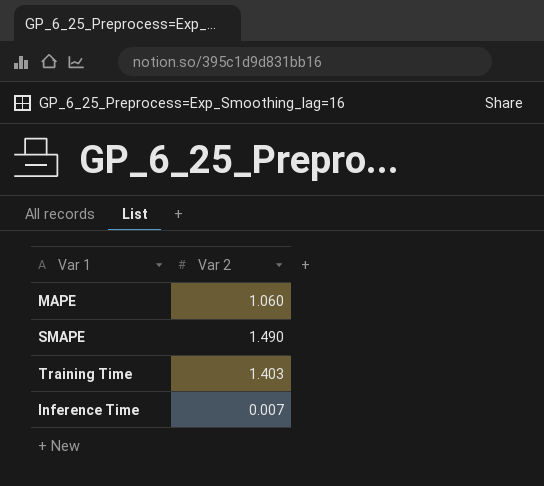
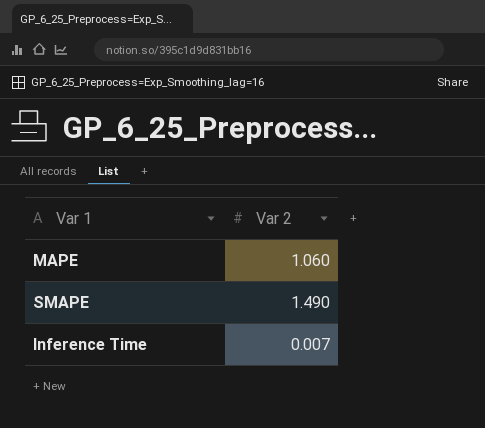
row Training Time: 1.403 -> none

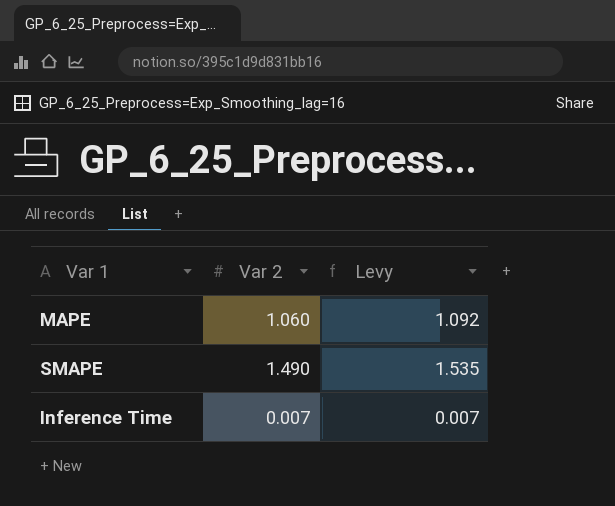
column Levy | formula: none -> [Var 2] * 1.03

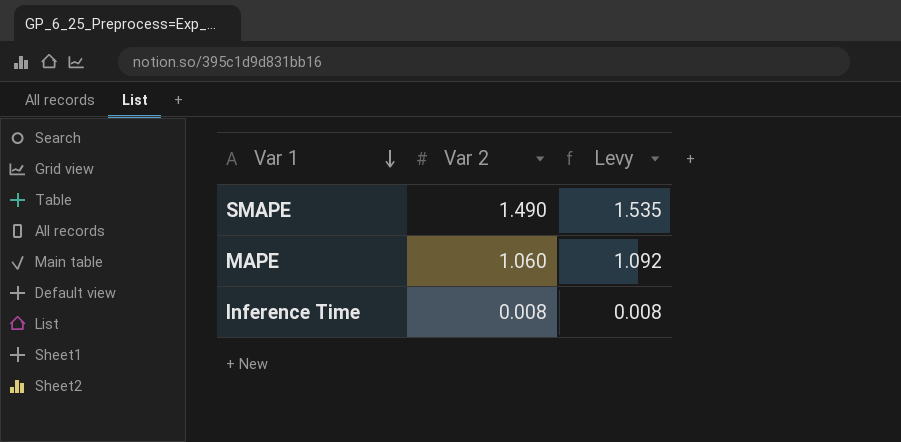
row order: none -> Var 1 descending
Inference Time | Var 2: 0.007 -> 0.008
Inference Time | Levy: 0.007 -> 0.008

